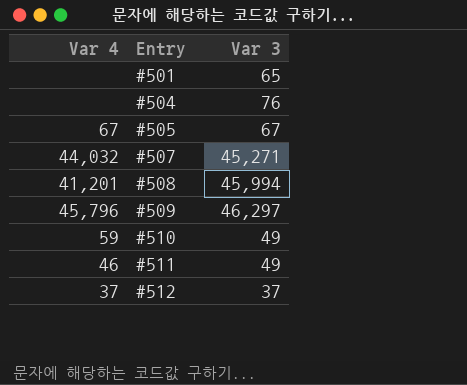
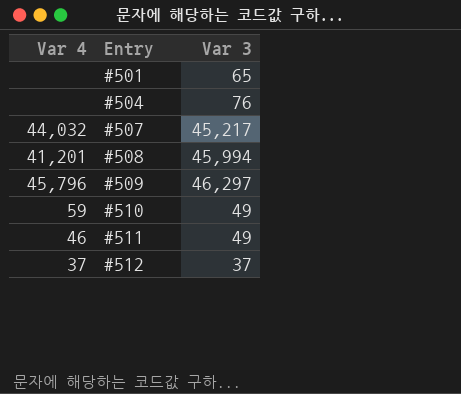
row #505: 67 | 67 -> none
#507 | Var 3: 45,271 -> 45,217

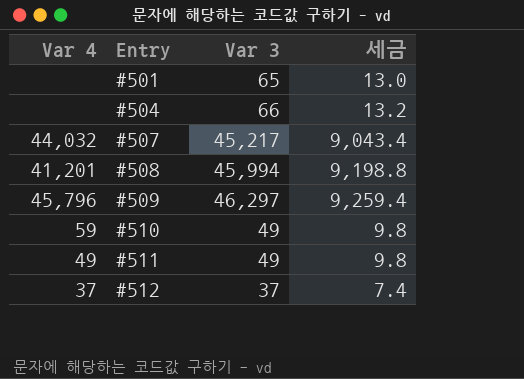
column 세금 | formula: none -> [Var 3] * 0.2
#504 | Var 3: 76 -> 66
#511 | Var 4: 46 -> 49

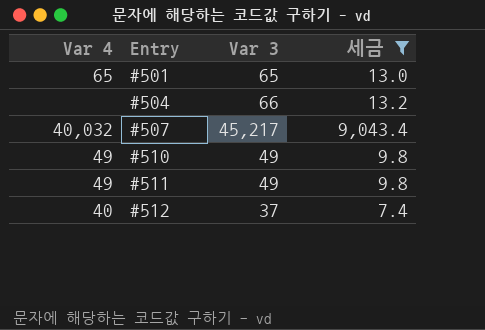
filter: none -> 세금 <= 9,043.4
#501 | Var 4: none -> 65
#507 | Var 4: 44,032 -> 40,032
#510 | Var 4: 59 -> 49
#512 | Var 4: 37 -> 40

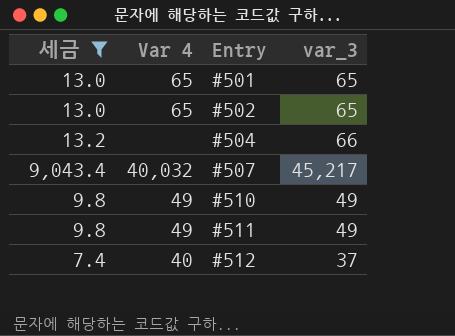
column 세금 | position: 4 -> 1
column name: Var 3 -> var_3
row #502: none -> 13.0 | 65 | 65

